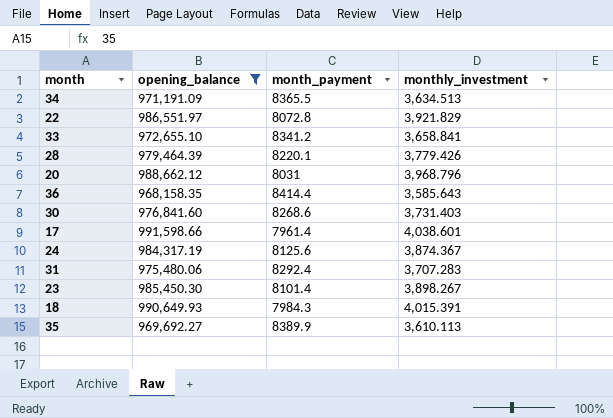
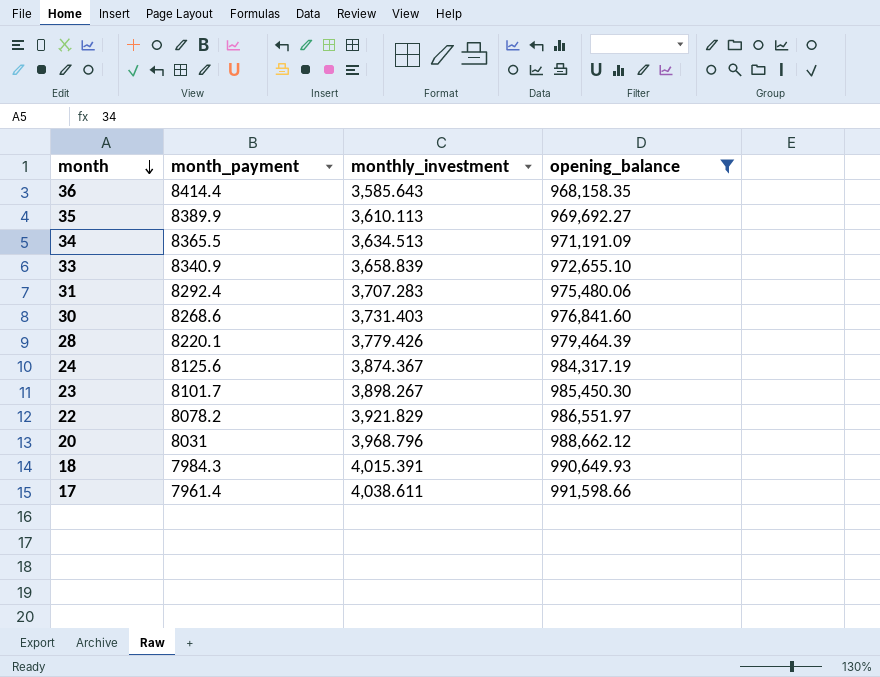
row order: none -> month descending
column opening_balance | position: 2 -> 4
33 | month_payment: 8341.2 -> 8340.9
33 | monthly_investment: 3,658.841 -> 3,658.839
23 | month_payment: 8101.4 -> 8101.7
22 | month_payment: 8072.8 -> 8078.2
17 | monthly_investment: 4,038.601 -> 4,038.611

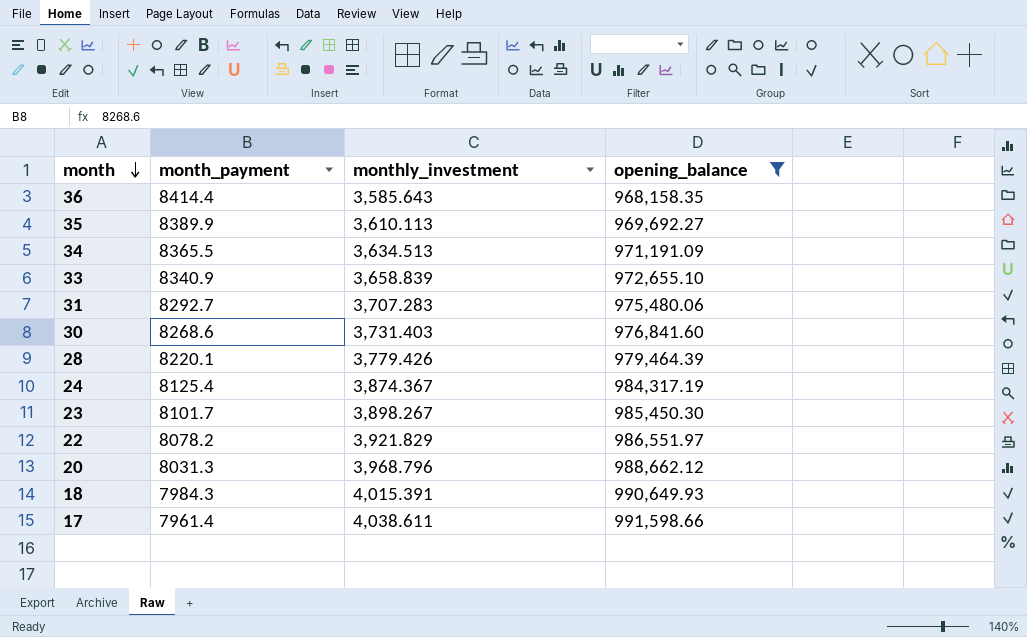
31 | month_payment: 8292.4 -> 8292.7
24 | month_payment: 8125.6 -> 8125.4
20 | month_payment: 8031 -> 8031.3

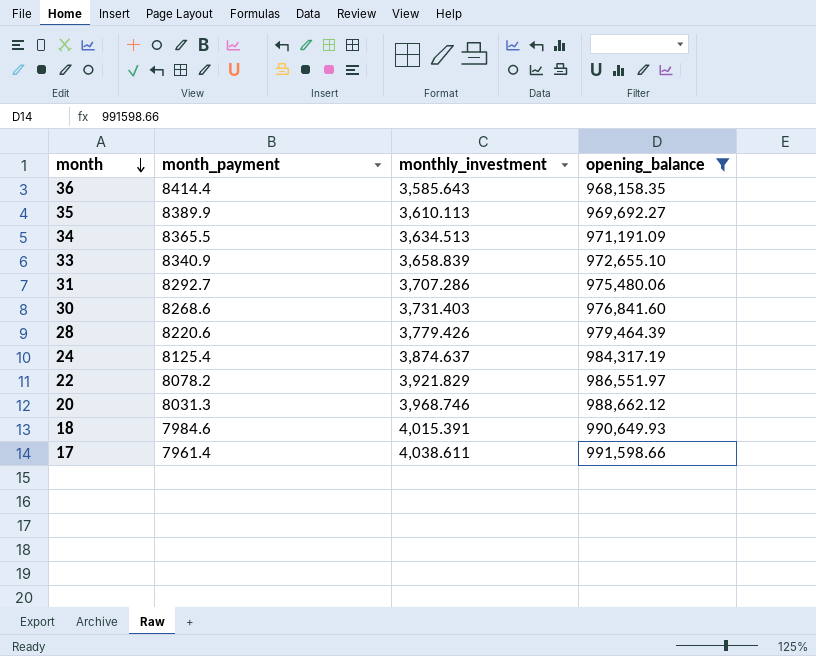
row 23: 8101.7 | 3,898.267 | 985,450.30 -> none
31 | monthly_investment: 3,707.283 -> 3,707.286
28 | month_payment: 8220.1 -> 8220.6
24 | monthly_investment: 3,874.367 -> 3,874.637
20 | monthly_investment: 3,968.796 -> 3,968.746
18 | month_payment: 7984.3 -> 7984.6

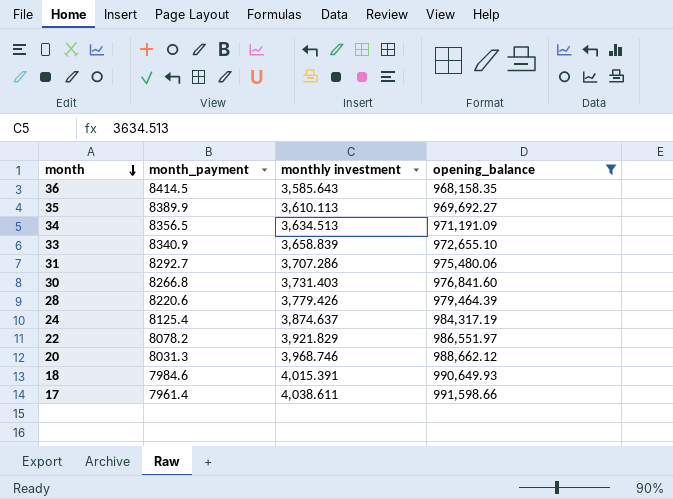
column name: monthly_investment -> monthly investment
36 | month_payment: 8414.4 -> 8414.5
34 | month_payment: 8365.5 -> 8356.5
30 | month_payment: 8268.6 -> 8266.8

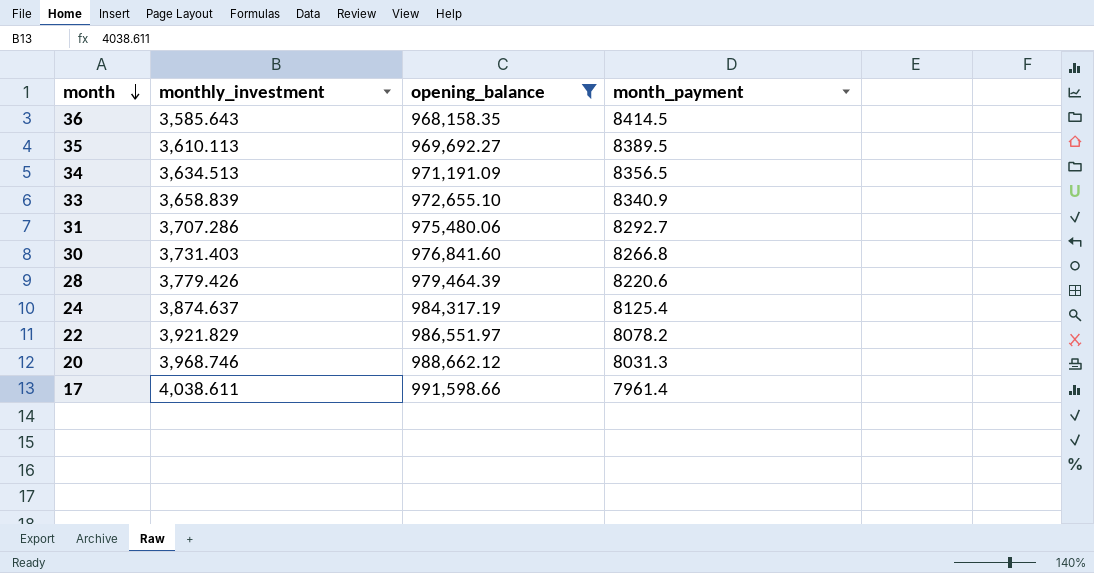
column name: monthly investment -> monthly_investment
column month_payment | position: 2 -> 4
row 18: 7984.6 | 4,015.391 | 990,649.93 -> none
35 | month_payment: 8389.9 -> 8389.5

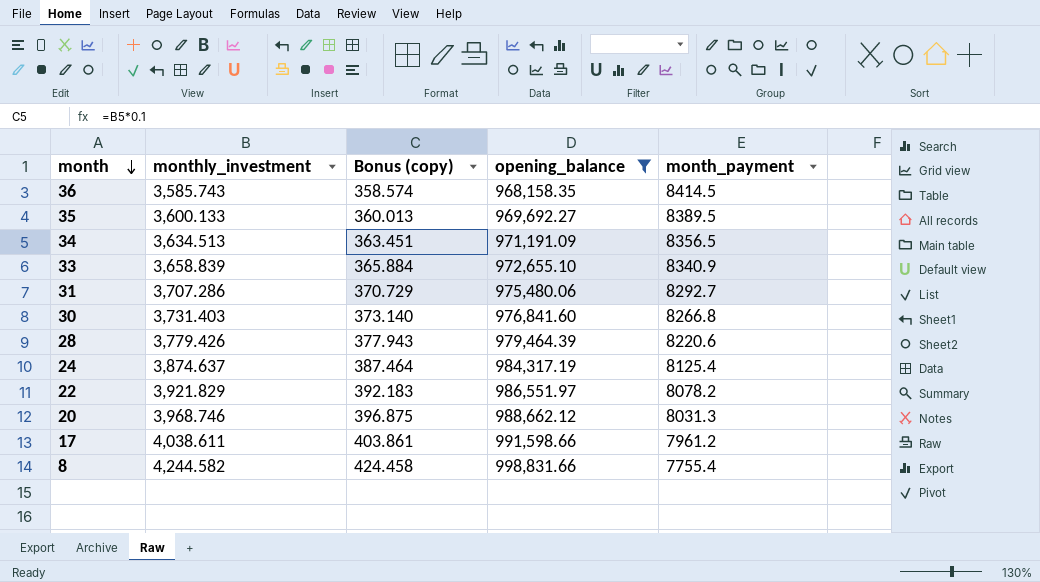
column Bonus (copy) | formula: none -> [monthly_investment] * 0.1
36 | monthly_investment: 3,585.643 -> 3,585.743
35 | monthly_investment: 3,610.113 -> 3,600.133
17 | month_payment: 7961.4 -> 7961.2
row 8: none -> 4,244.582 | 424.458 | 998,831.66 | 7755.4

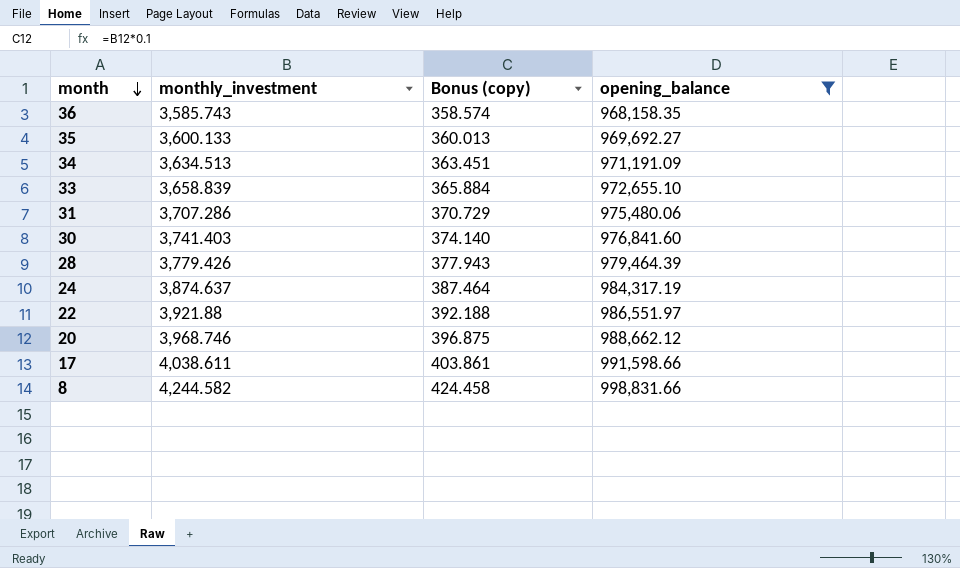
column month_payment | position: 5 -> none
30 | monthly_investment: 3,731.403 -> 3,741.403
30 | Bonus (copy): 373.140 -> 374.140
22 | monthly_investment: 3,921.829 -> 3,921.88
22 | Bonus (copy): 392.183 -> 392.188

